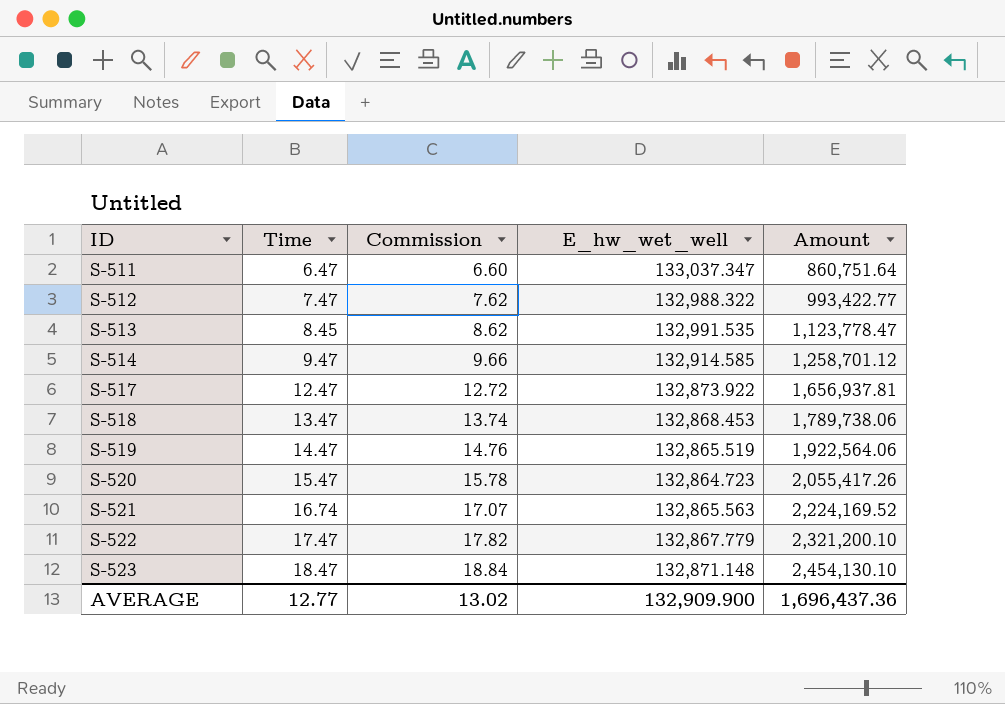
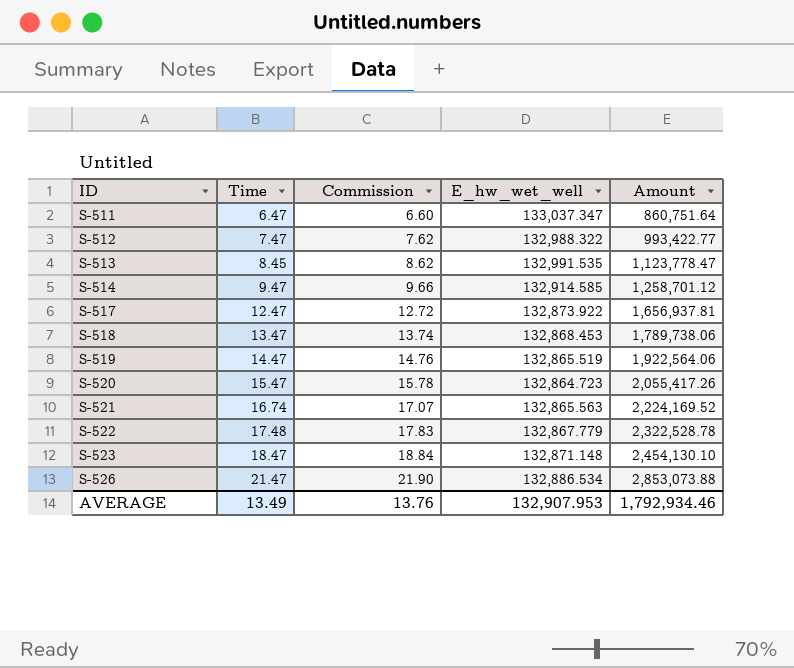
S-522 | Time: 17.47 -> 17.48
S-522 | Commission: 17.82 -> 17.83
S-522 | Amount: 2,321,200.10 -> 2,322,528.78
row S-526: none -> 21.47 | 21.90 | 132,886.534 | 2,853,073.88
AVERAGE | Time: 12.77 -> 13.49
AVERAGE | Commission: 13.02 -> 13.76
AVERAGE | E_hw_wet_well: 132,909.900 -> 132,907.953
AVERAGE | Amount: 1,696,437.36 -> 1,792,934.46

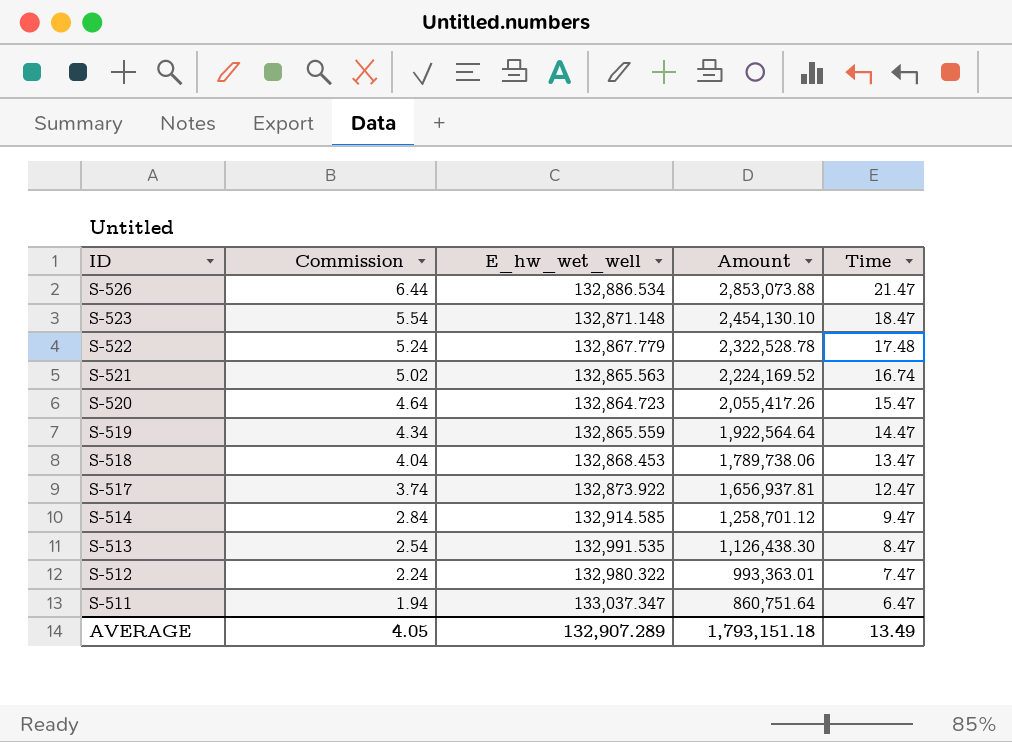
row order: ID ascending -> ID descending
column Commission | formula: [Time] * 1.02 -> [Time] * 0.3
column Time | position: 2 -> 5
S-519 | E_hw_wet_well: 132,865.519 -> 132,865.559
S-519 | Amount: 1,922,564.06 -> 1,922,564.64
S-513 | Amount: 1,123,778.47 -> 1,126,438.30
S-513 | Time: 8.45 -> 8.47
S-512 | E_hw_wet_well: 132,988.322 -> 132,980.322
S-512 | Amount: 993,422.77 -> 993,363.01
AVERAGE | Commission: 13.76 -> 4.05
AVERAGE | E_hw_wet_well: 132,907.953 -> 132,907.289
AVERAGE | Amount: 1,792,934.46 -> 1,793,151.18

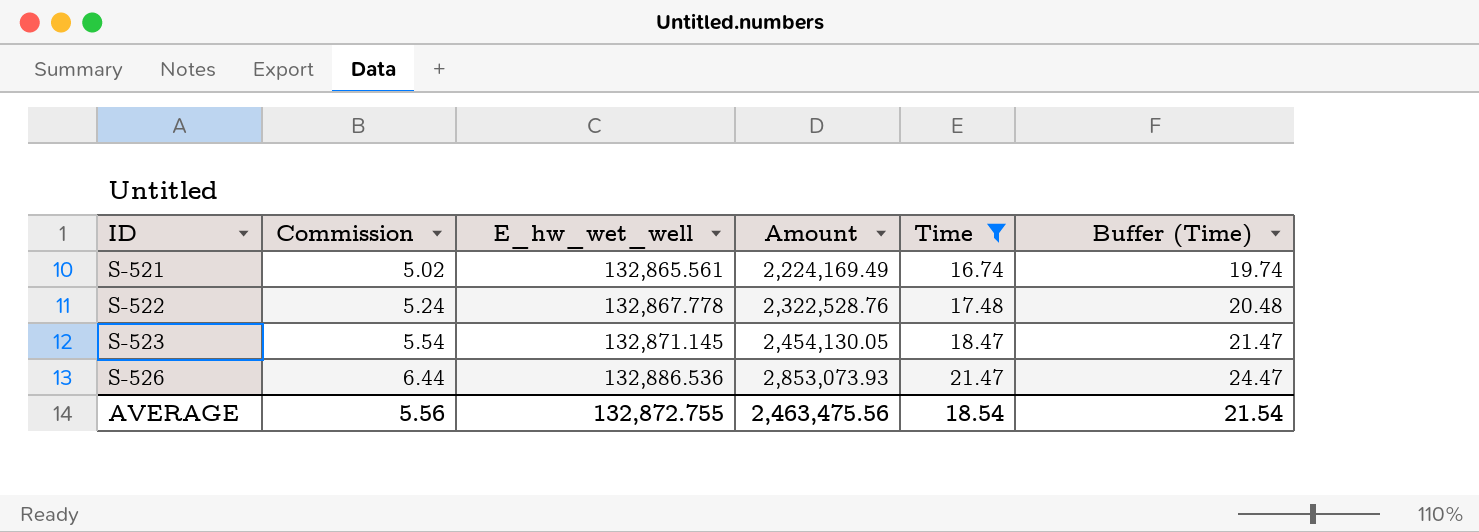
filter: none -> Time >= 16.74
row order: ID descending -> ID ascending
column Buffer (Time) | formula: none -> [Time] + 3
S-521 | E_hw_wet_well: 132,865.563 -> 132,865.561
S-521 | Amount: 2,224,169.52 -> 2,224,169.49
S-522 | E_hw_wet_well: 132,867.779 -> 132,867.778
S-522 | Amount: 2,322,528.78 -> 2,322,528.76
S-523 | E_hw_wet_well: 132,871.148 -> 132,871.145
S-523 | Amount: 2,454,130.10 -> 2,454,130.05
S-526 | E_hw_wet_well: 132,886.534 -> 132,886.536
S-526 | Amount: 2,853,073.88 -> 2,853,073.93
AVERAGE | Commission: 4.05 -> 5.56
AVERAGE | E_hw_wet_well: 132,907.289 -> 132,872.755
AVERAGE | Amount: 1,793,151.18 -> 2,463,475.56
AVERAGE | Time: 13.49 -> 18.54

